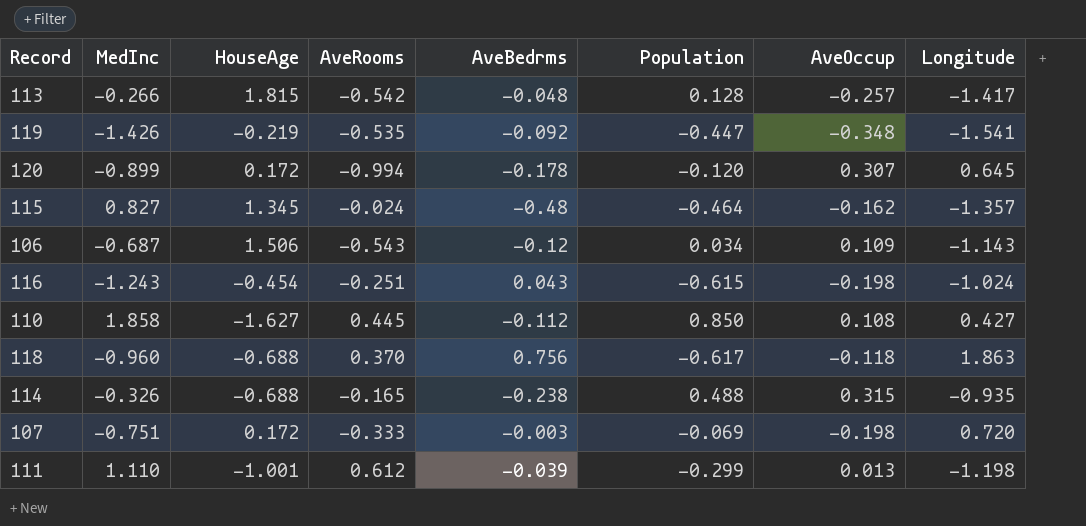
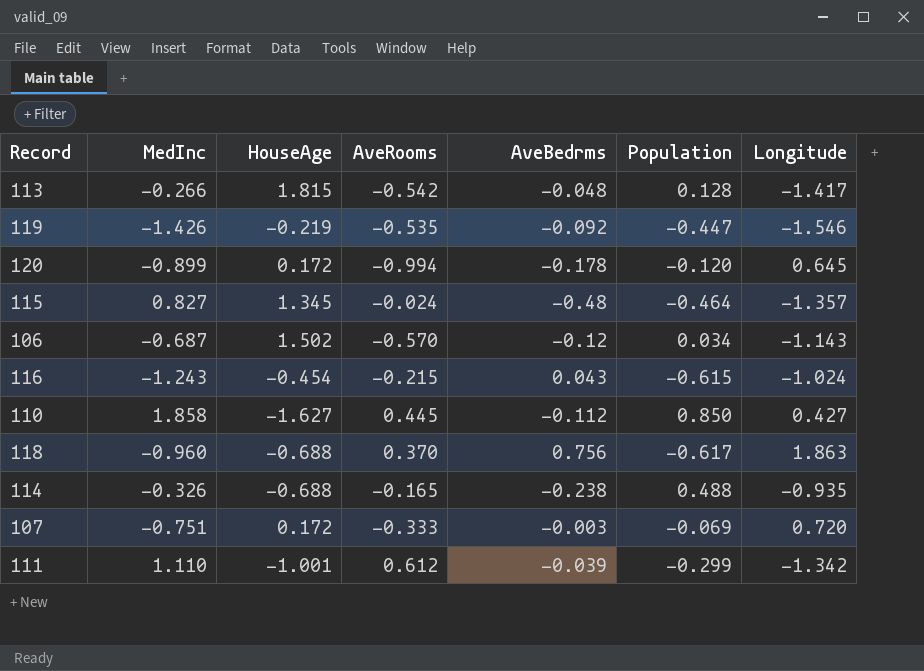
column AveOccup | position: 7 -> none
119 | Longitude: -1.541 -> -1.546
106 | HouseAge: 1.506 -> 1.502
106 | AveRooms: -0.543 -> -0.570
116 | AveRooms: -0.251 -> -0.215
111 | Longitude: -1.198 -> -1.342

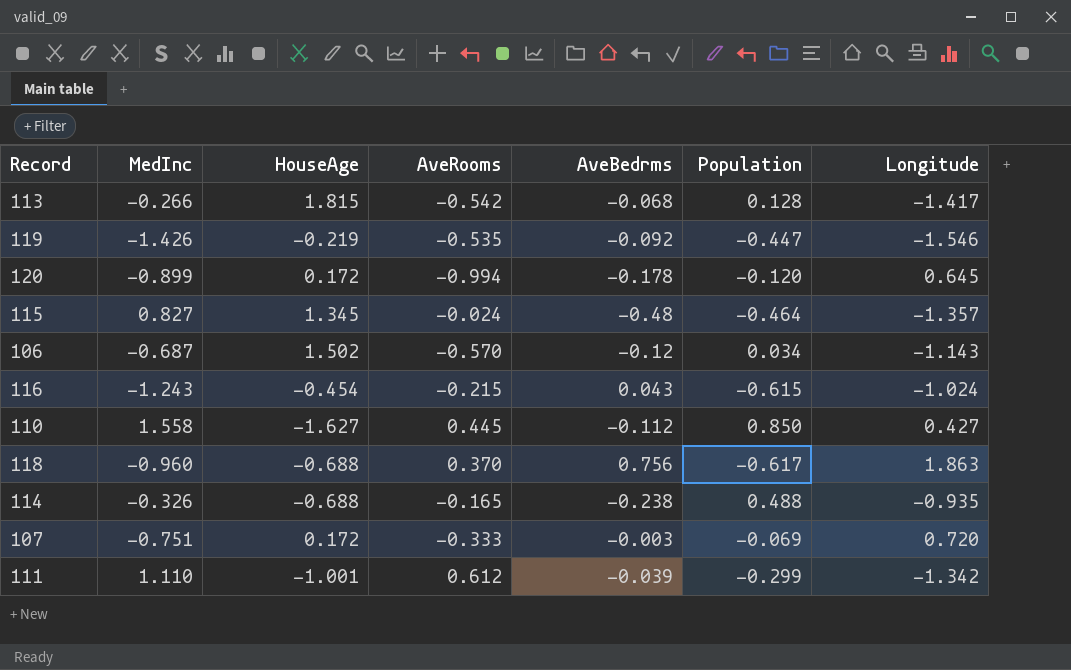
113 | AveBedrms: -0.048 -> -0.068
110 | MedInc: 1.858 -> 1.558

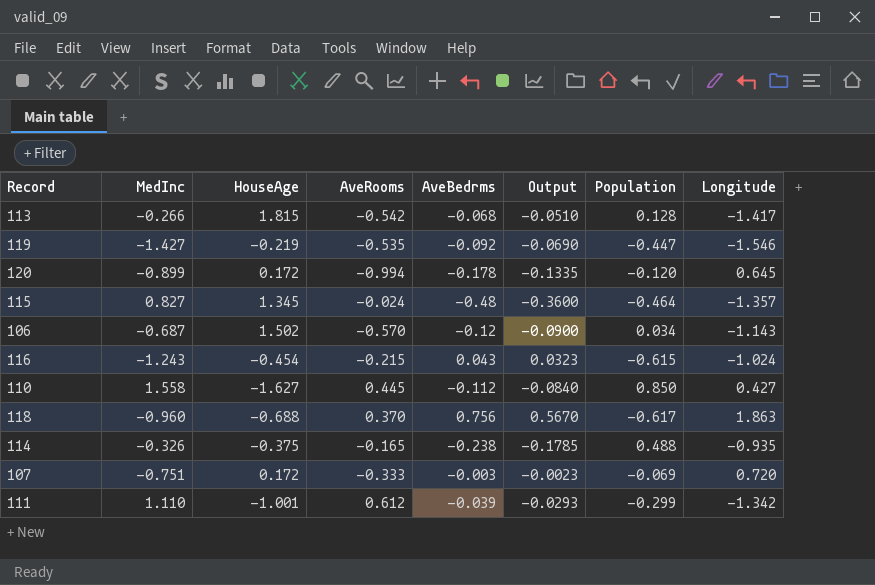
column Output | formula: none -> [AveBedrms] * 0.75
119 | MedInc: -1.426 -> -1.427
114 | HouseAge: -0.688 -> -0.375

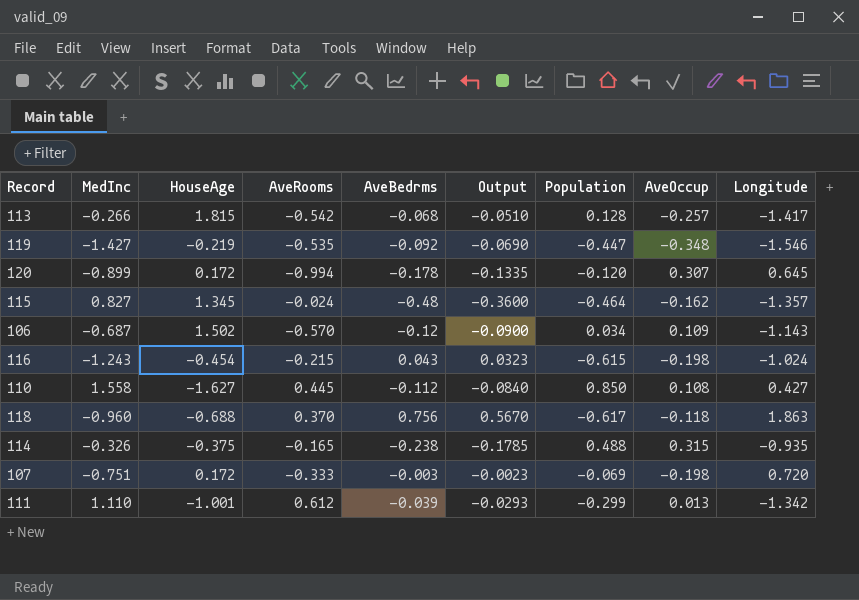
column AveOccup | position: none -> 8

